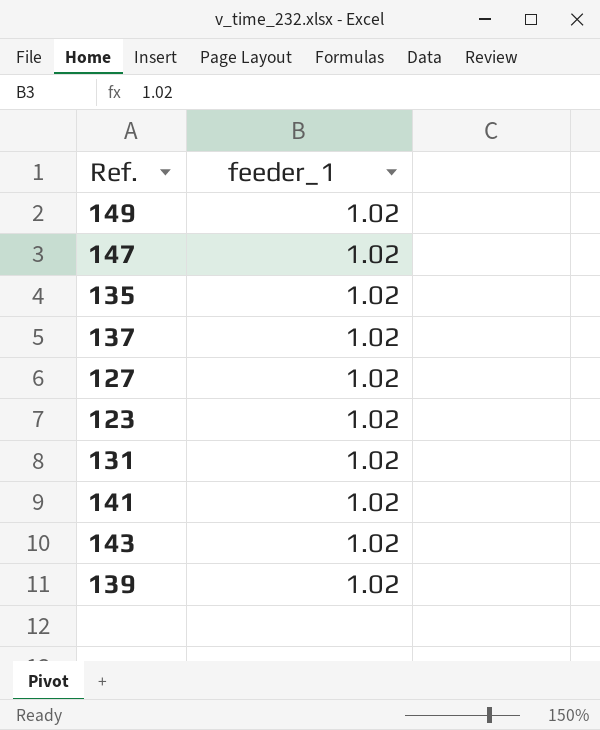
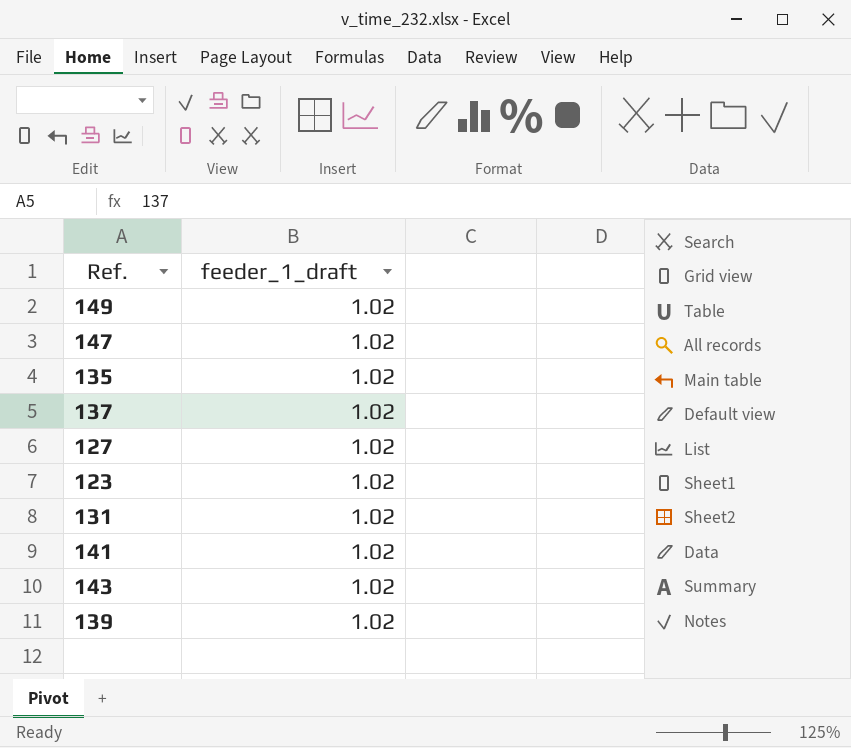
column name: feeder_1 -> feeder_1_draft

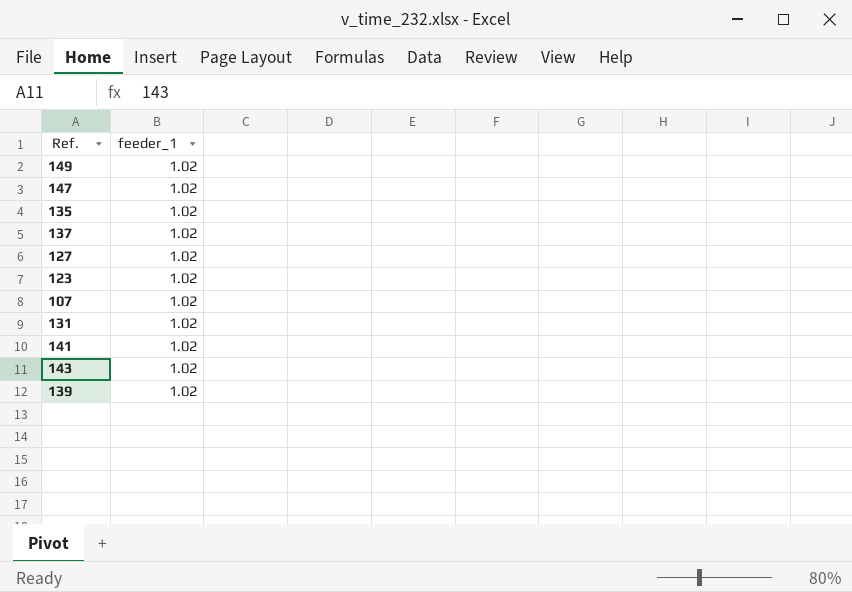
column name: feeder_1_draft -> feeder_1
row 107: none -> 1.02

